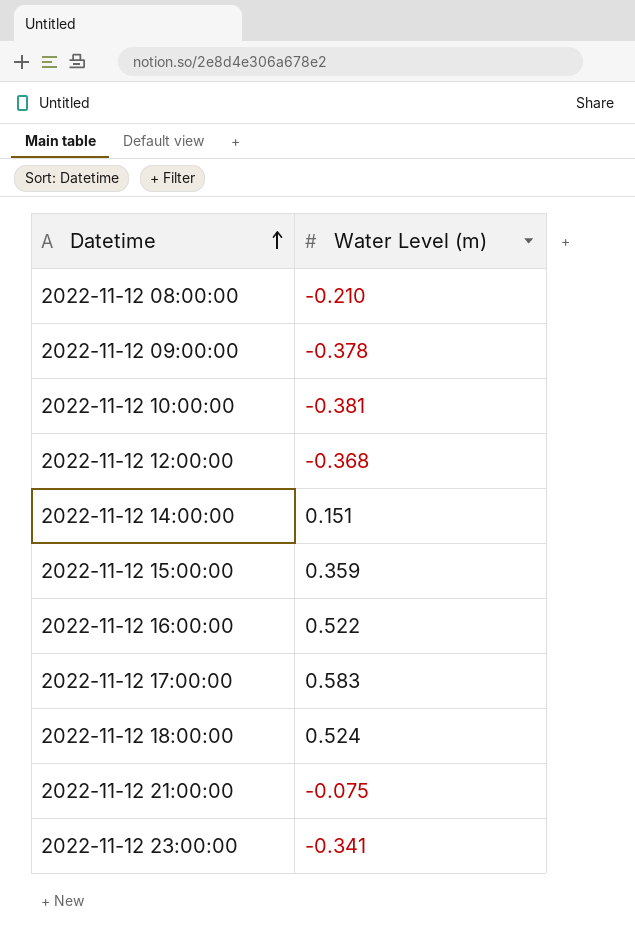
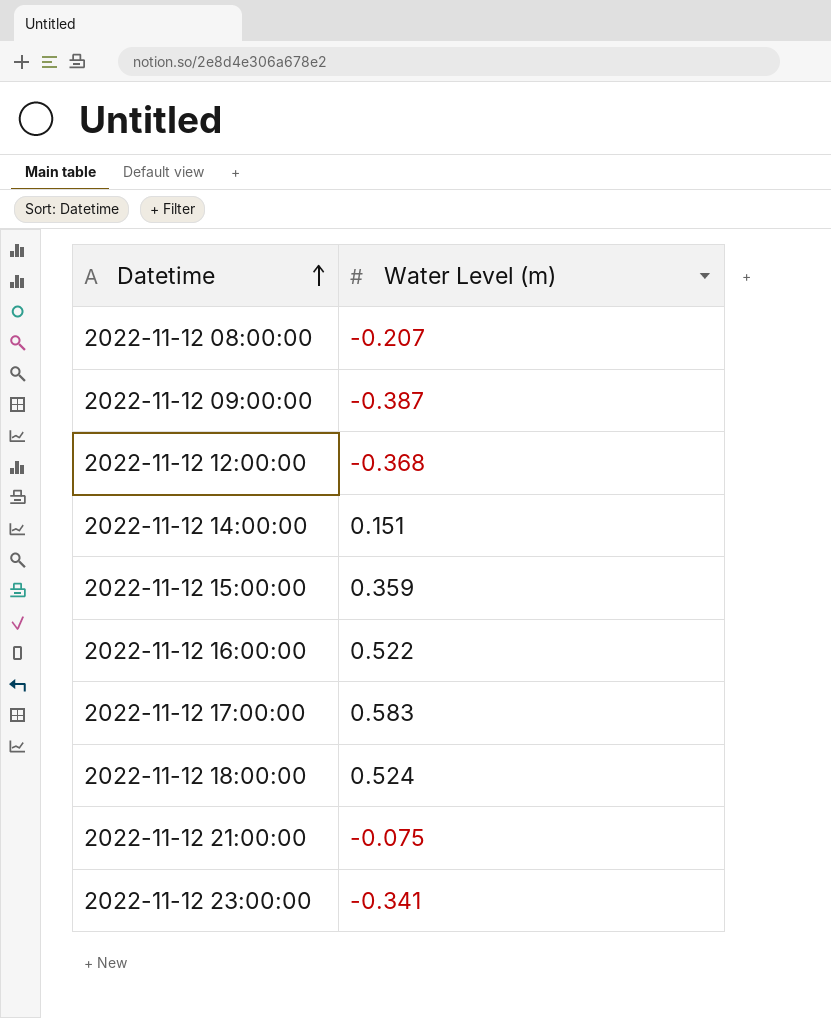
row 2022-11-12 10:00:00: -0.381 -> none
2022-11-12 08:00:00 | Water Level (m): -0.210 -> -0.207
2022-11-12 09:00:00 | Water Level (m): -0.378 -> -0.387

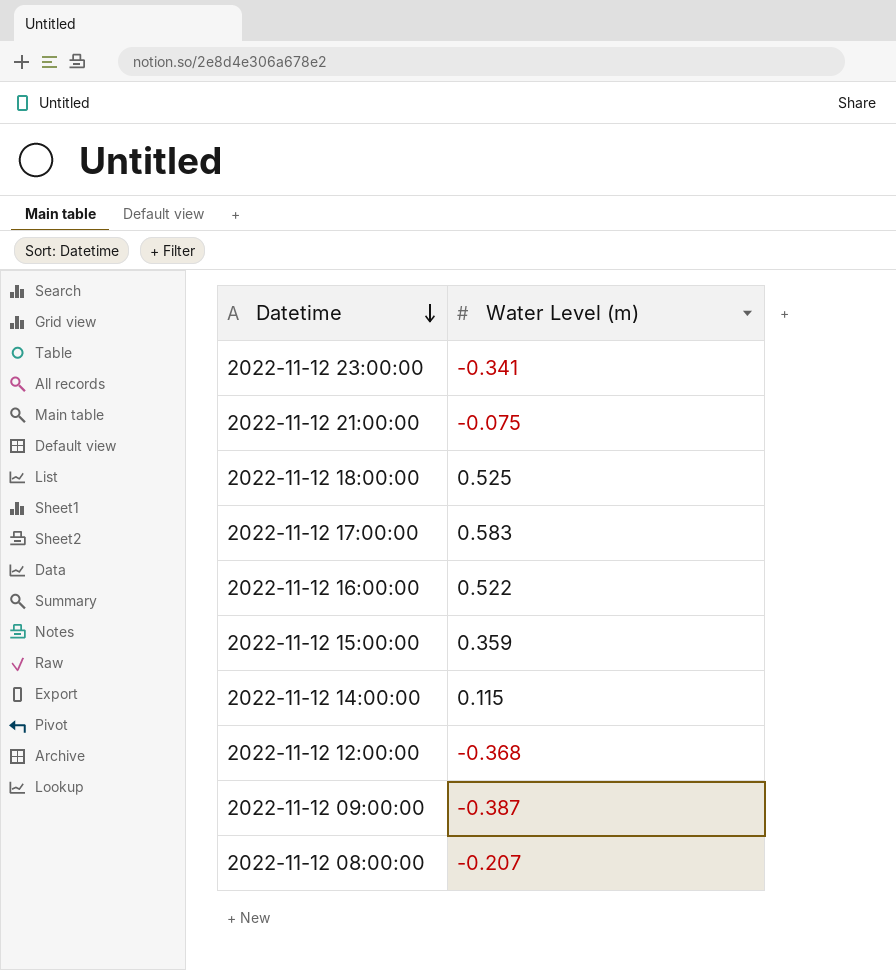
row order: Datetime ascending -> Datetime descending
2022-11-12 18:00:00 | Water Level (m): 0.524 -> 0.525
2022-11-12 14:00:00 | Water Level (m): 0.151 -> 0.115

